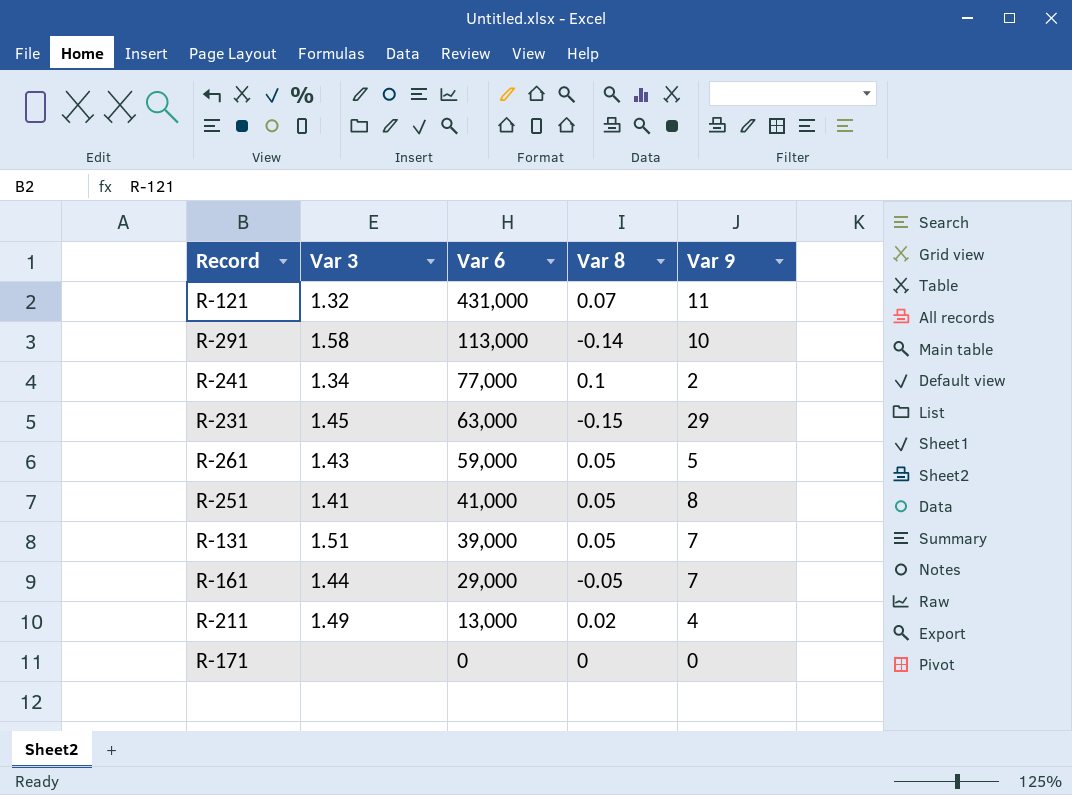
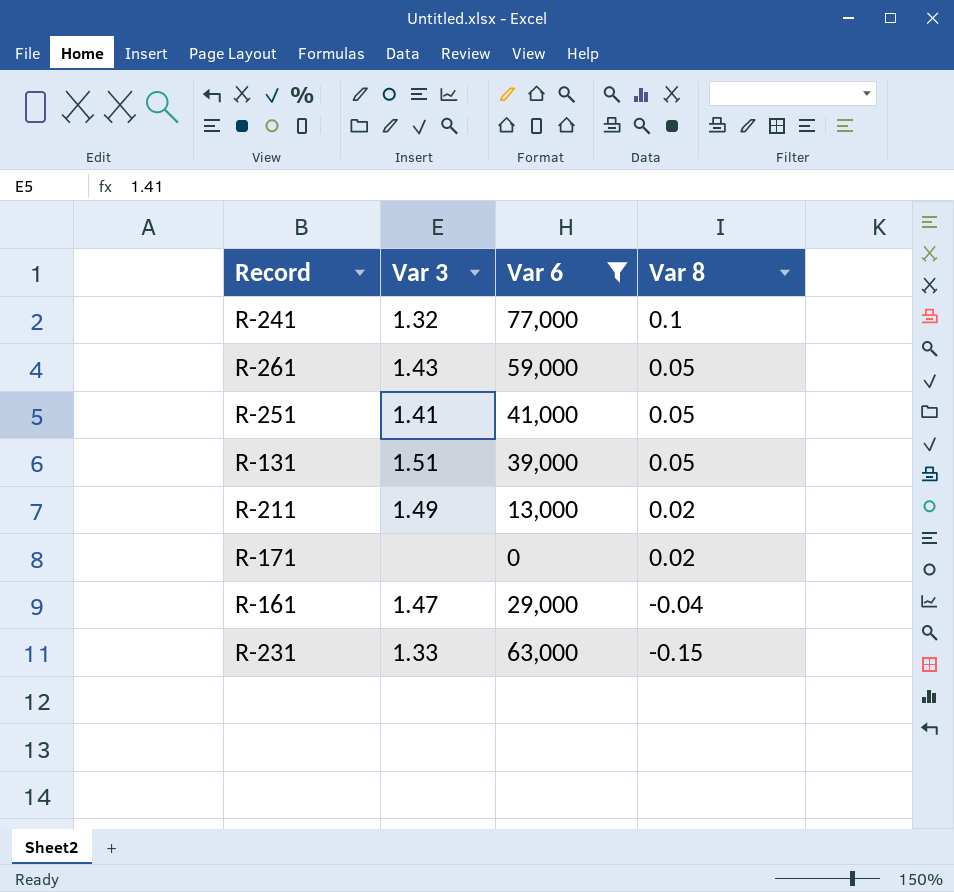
filter: none -> Var 6 <= 77,000
row order: Var 6 descending -> Var 8 descending
column Var 9 | position: 5 -> none
R-241 | Var 3: 1.34 -> 1.32
R-171 | Var 8: 0 -> 0.02
R-161 | Var 3: 1.44 -> 1.47
R-161 | Var 8: -0.05 -> -0.04
R-231 | Var 3: 1.45 -> 1.33

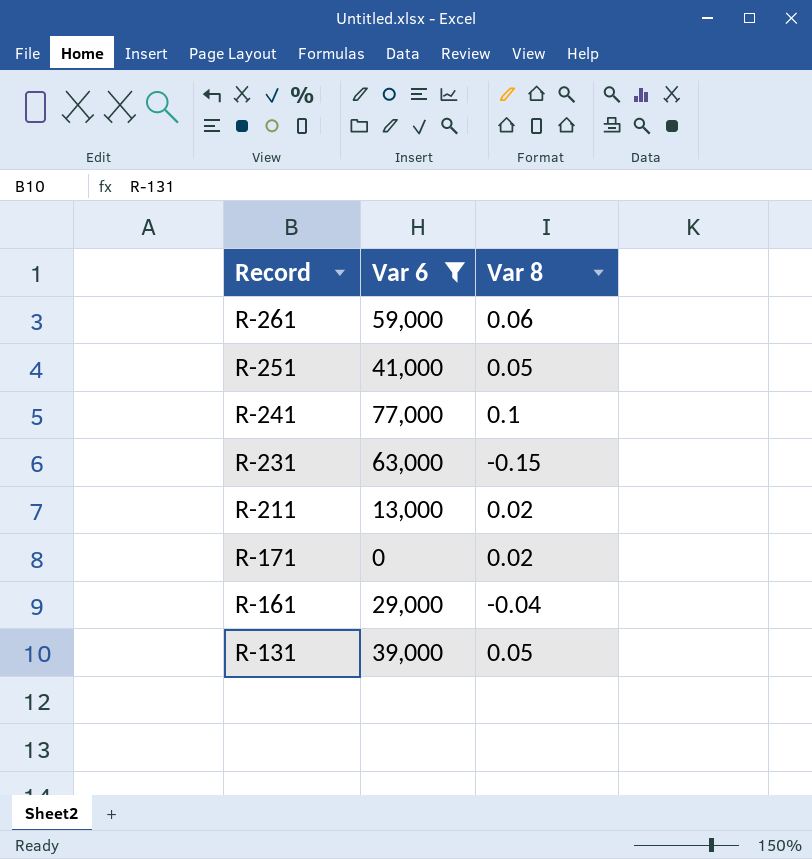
row order: Var 8 descending -> Record descending
column Var 3 | position: 2 -> none
R-261 | Var 8: 0.05 -> 0.06

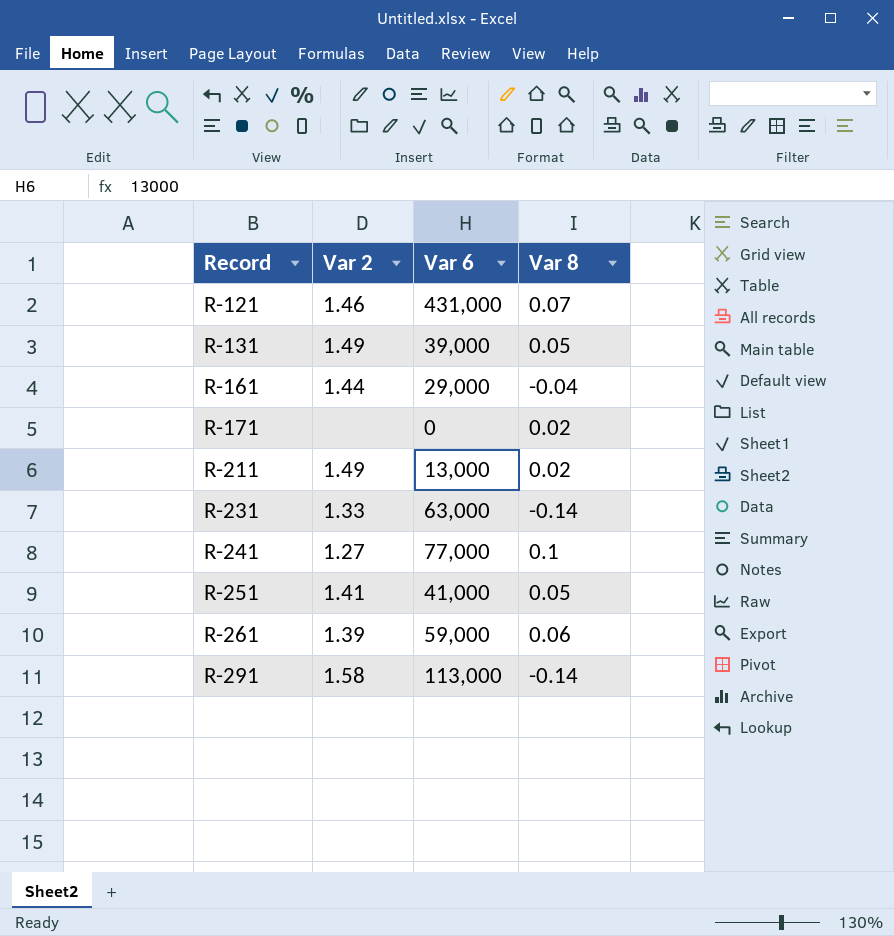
filter: Var 6 <= 77,000 -> none
row order: Record descending -> Record ascending
column Var 2 | position: none -> 2
R-231 | Var 8: -0.15 -> -0.14

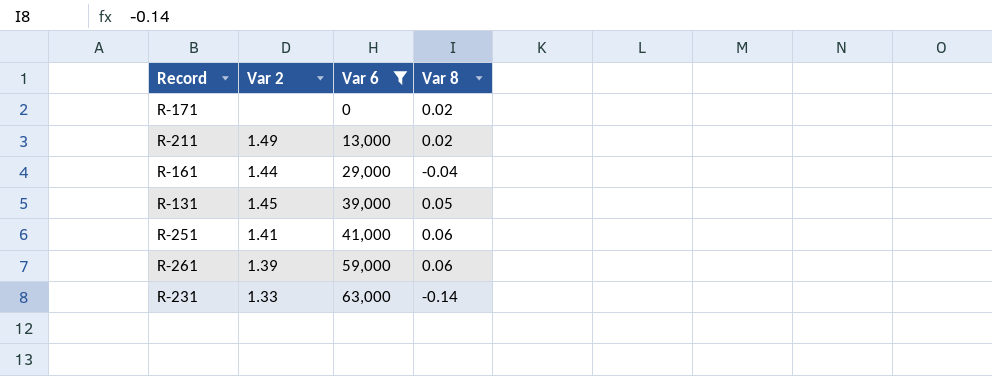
filter: none -> Var 6 <= 63,000
row order: Record ascending -> Var 6 ascending
R-131 | Var 2: 1.49 -> 1.45
R-251 | Var 8: 0.05 -> 0.06

